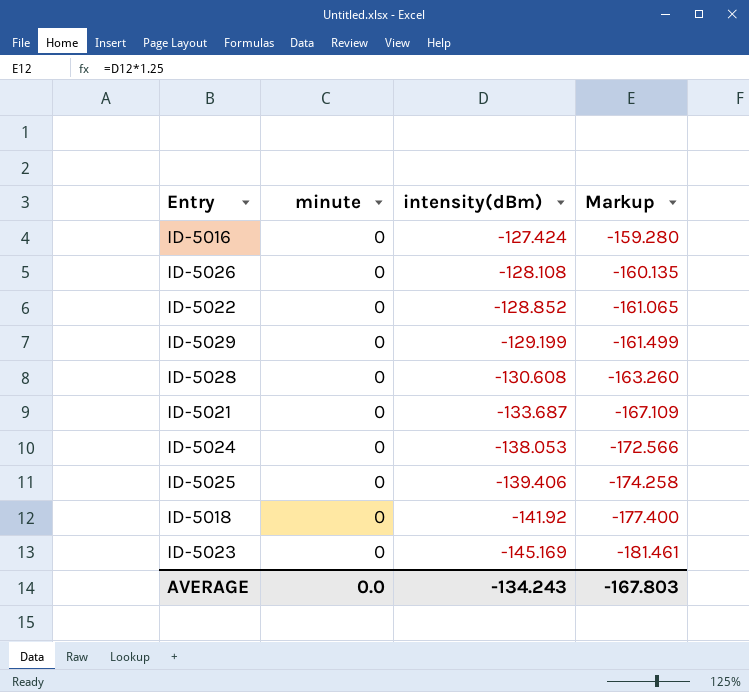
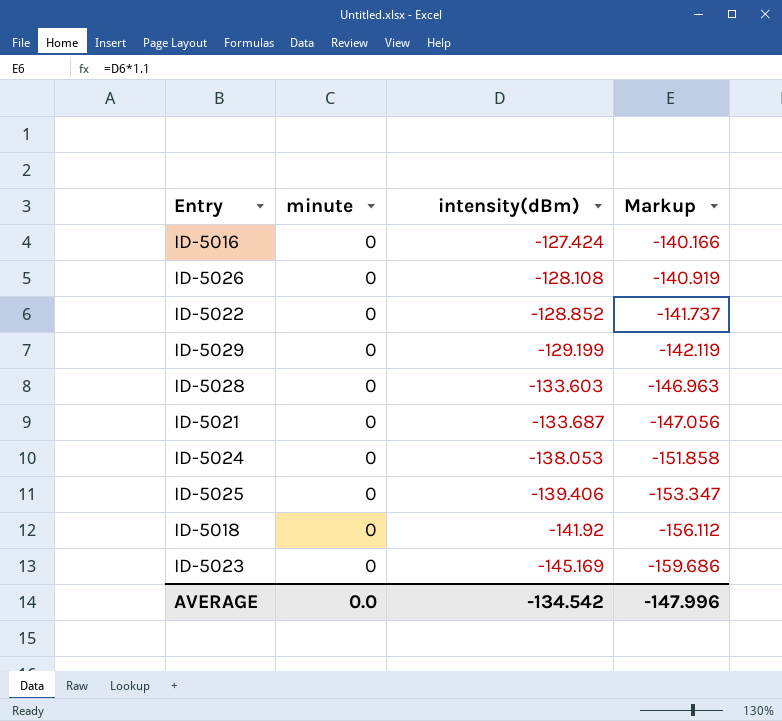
column Markup | formula: [intensity(dBm)] * 1.25 -> [intensity(dBm)] * 1.1
ID-5028 | intensity(dBm): -130.608 -> -133.603
AVERAGE | intensity(dBm): -134.243 -> -134.542
AVERAGE | Markup: -167.803 -> -147.996

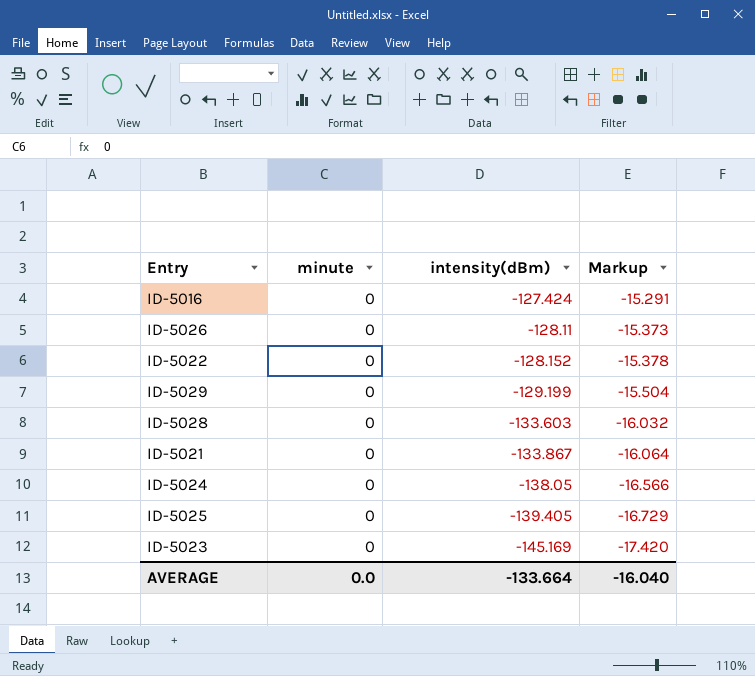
column Markup | formula: [intensity(dBm)] * 1.1 -> [intensity(dBm)] * 0.12
row ID-5018: 0 | -141.92 | -156.112 -> none
ID-5026 | intensity(dBm): -128.108 -> -128.11
ID-5022 | intensity(dBm): -128.852 -> -128.152
ID-5021 | intensity(dBm): -133.687 -> -133.867
ID-5024 | intensity(dBm): -138.053 -> -138.05
ID-5025 | intensity(dBm): -139.406 -> -139.405
AVERAGE | intensity(dBm): -134.542 -> -133.664
AVERAGE | Markup: -147.996 -> -16.040

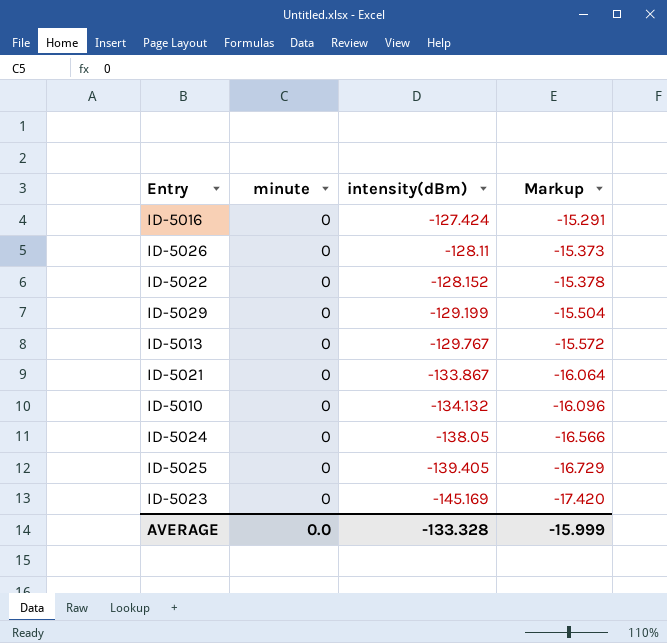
row ID-5028: 0 | -133.603 | -16.032 -> none
row ID-5013: none -> 0 | -129.767 | -15.572
row ID-5010: none -> 0 | -134.132 | -16.096
AVERAGE | intensity(dBm): -133.664 -> -133.328
AVERAGE | Markup: -16.040 -> -15.999

